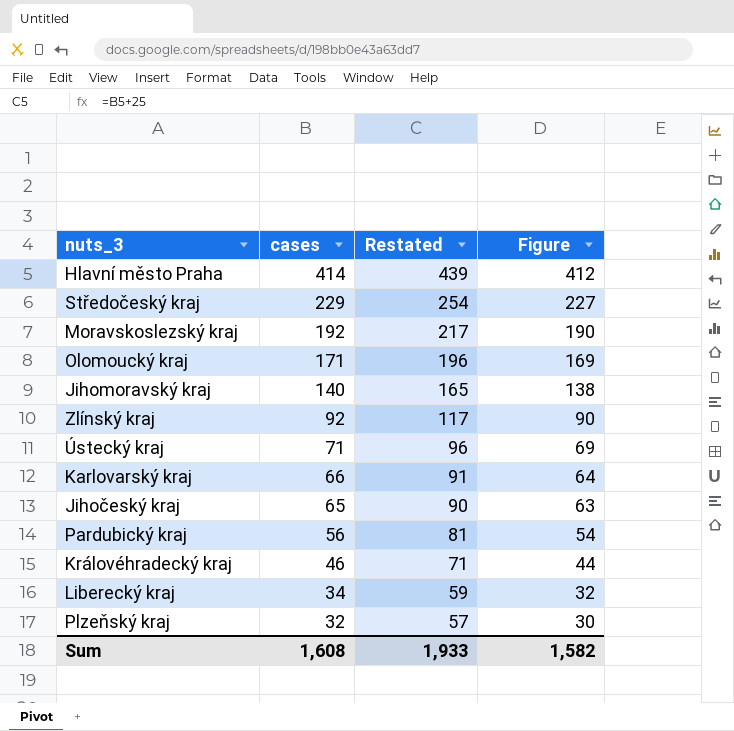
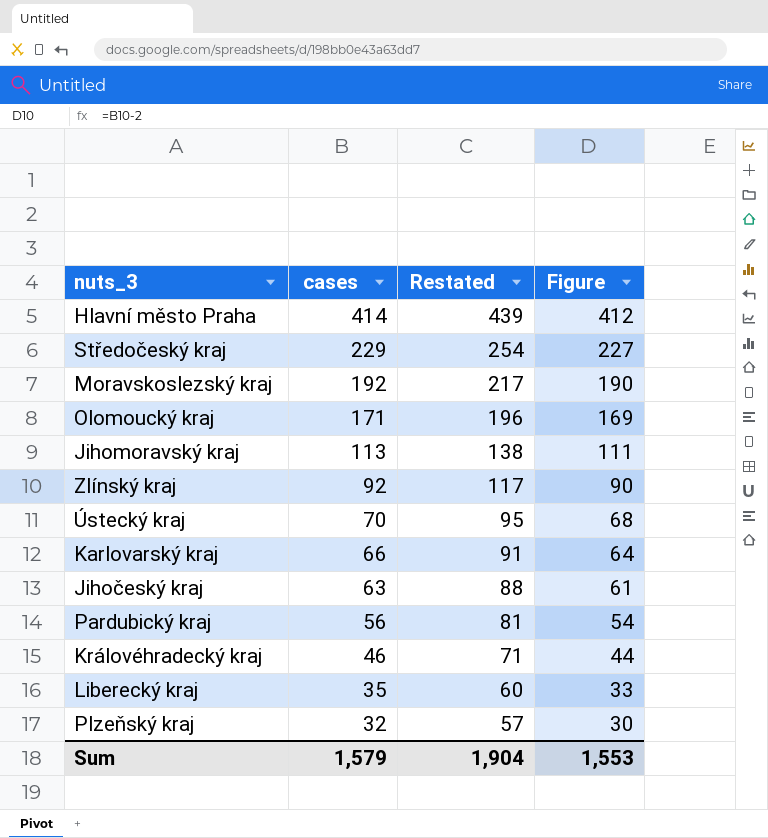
Jihomoravský kraj | cases: 140 -> 113
Jihomoravský kraj | Restated: 165 -> 138
Jihomoravský kraj | Figure: 138 -> 111
Ústecký kraj | cases: 71 -> 70
Ústecký kraj | Restated: 96 -> 95
Ústecký kraj | Figure: 69 -> 68
Jihočeský kraj | cases: 65 -> 63
Jihočeský kraj | Restated: 90 -> 88
Jihočeský kraj | Figure: 63 -> 61
Liberecký kraj | cases: 34 -> 35
Liberecký kraj | Restated: 59 -> 60
Liberecký kraj | Figure: 32 -> 33
Sum | cases: 1,608 -> 1,579
Sum | Restated: 1,933 -> 1,904
Sum | Figure: 1,582 -> 1,553

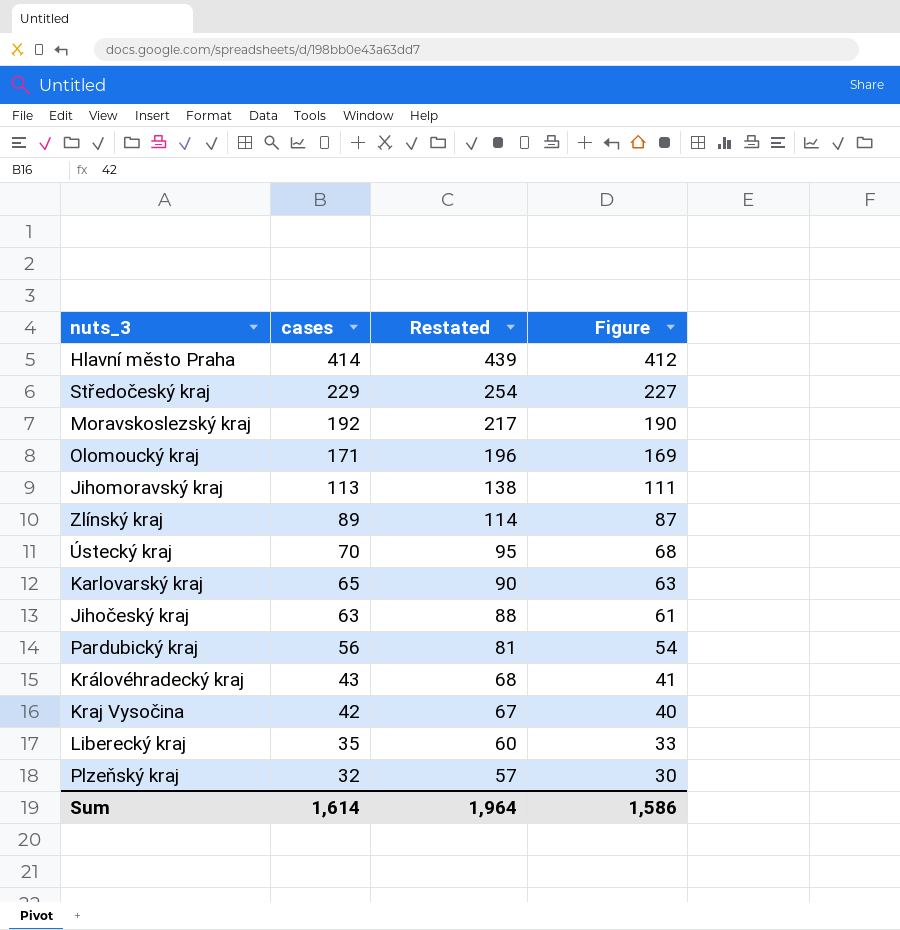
Zlínský kraj | cases: 92 -> 89
Zlínský kraj | Restated: 117 -> 114
Zlínský kraj | Figure: 90 -> 87
Karlovarský kraj | cases: 66 -> 65
Karlovarský kraj | Restated: 91 -> 90
Karlovarský kraj | Figure: 64 -> 63
Královéhradecký kraj | cases: 46 -> 43
Královéhradecký kraj | Restated: 71 -> 68
Královéhradecký kraj | Figure: 44 -> 41
row Kraj Vysočina: none -> 42 | 67 | 40
Sum | cases: 1,579 -> 1,614
Sum | Restated: 1,904 -> 1,964
Sum | Figure: 1,553 -> 1,586

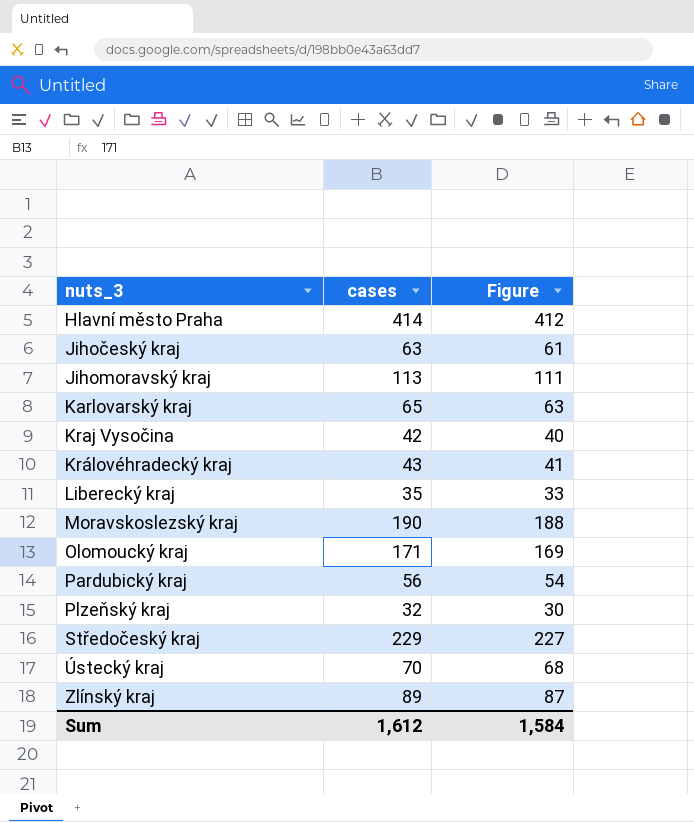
row order: cases descending -> nuts_3 ascending
column Restated | formula: [cases] + 25 -> none
Moravskoslezský kraj | cases: 192 -> 190
Moravskoslezský kraj | Figure: 190 -> 188
Sum | cases: 1,614 -> 1,612
Sum | Figure: 1,586 -> 1,584

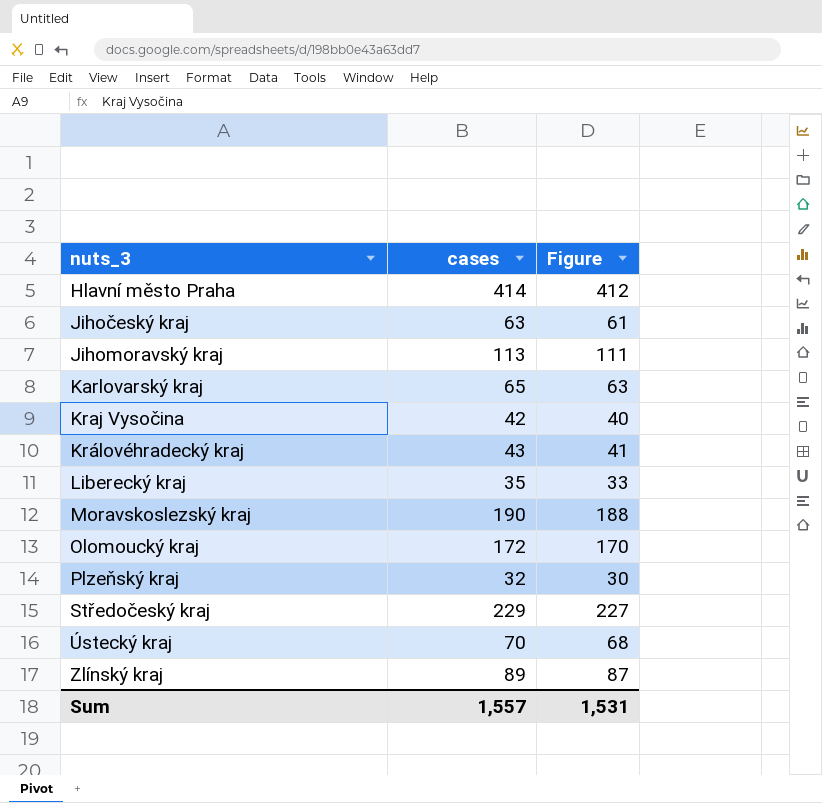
row Pardubický kraj: 56 | 54 -> none
Olomoucký kraj | cases: 171 -> 172
Olomoucký kraj | Figure: 169 -> 170
Sum | cases: 1,612 -> 1,557
Sum | Figure: 1,584 -> 1,531

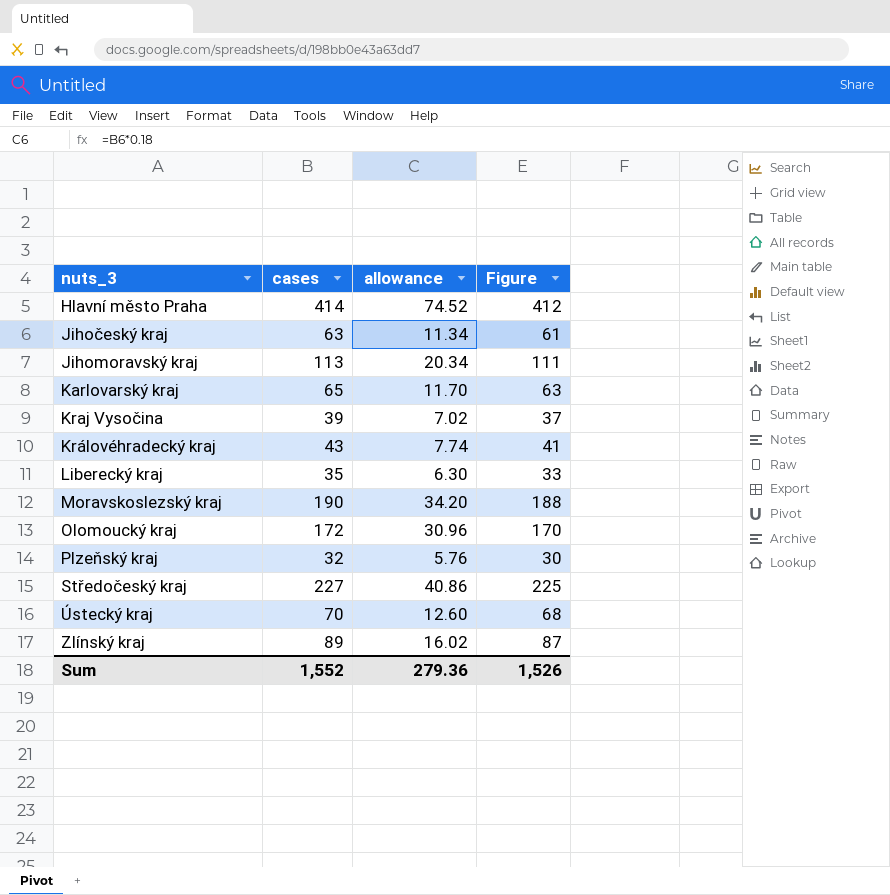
column allowance | formula: none -> [cases] * 0.18
Kraj Vysočina | cases: 42 -> 39
Kraj Vysočina | Figure: 40 -> 37
Středočeský kraj | cases: 229 -> 227
Středočeský kraj | Figure: 227 -> 225
Sum | cases: 1,557 -> 1,552
Sum | Figure: 1,531 -> 1,526

